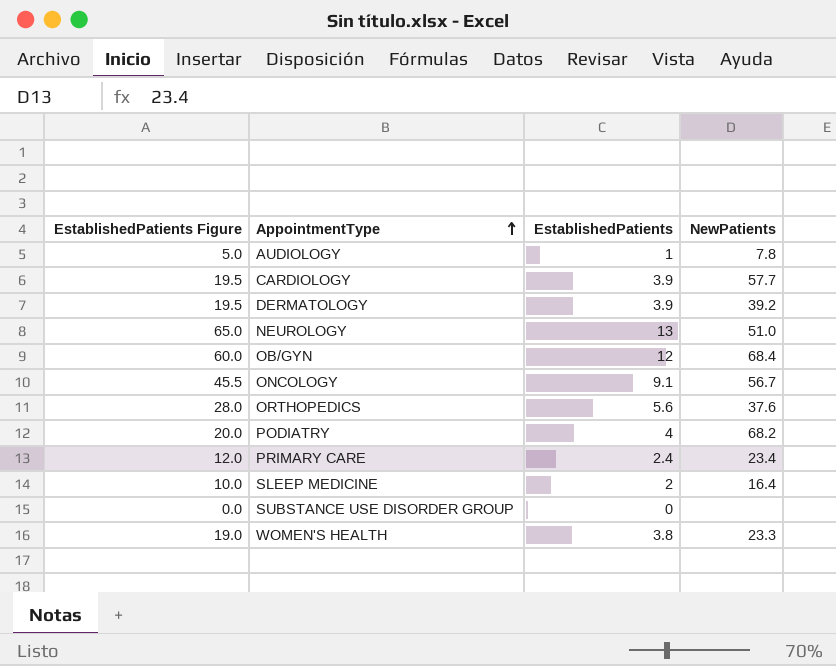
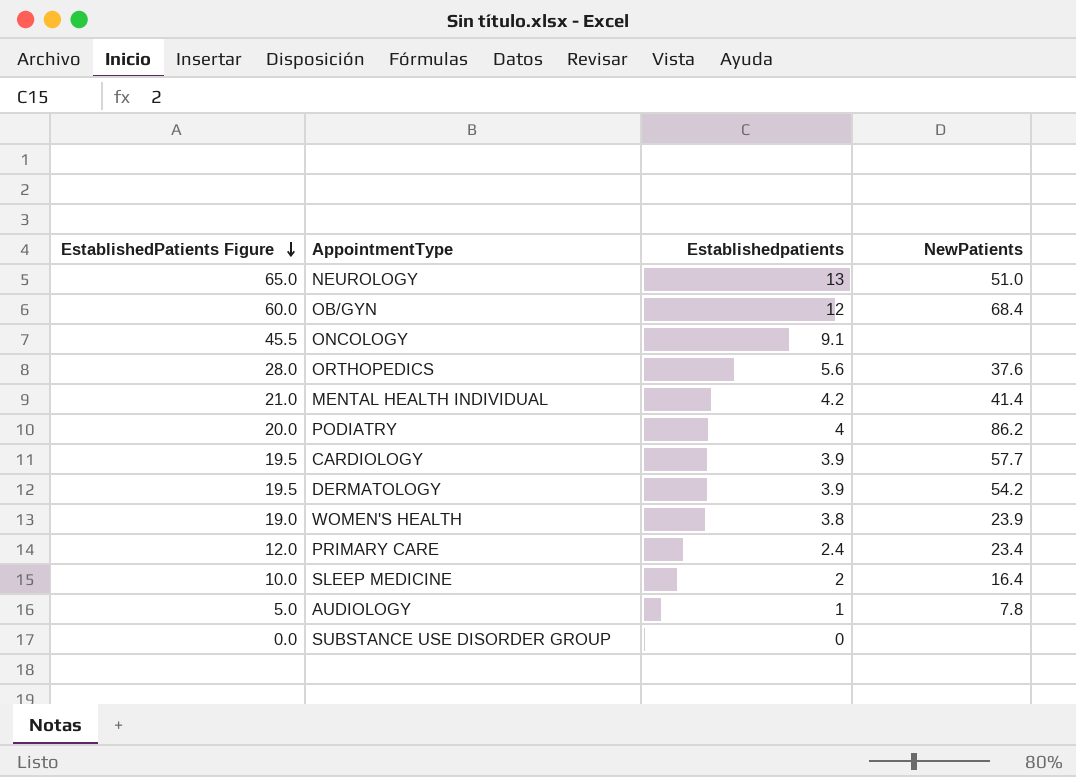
row order: AppointmentType ascending -> EstablishedPatients Figure descending
column name: EstablishedPatients -> Establishedpatients
ONCOLOGY | NewPatients: 56.7 -> none
row MENTAL HEALTH INDIVIDUAL: none -> 21.0 | 4.2 | 41.4
PODIATRY | NewPatients: 68.2 -> 86.2
DERMATOLOGY | NewPatients: 39.2 -> 54.2
WOMEN'S HEALTH | NewPatients: 23.3 -> 23.9

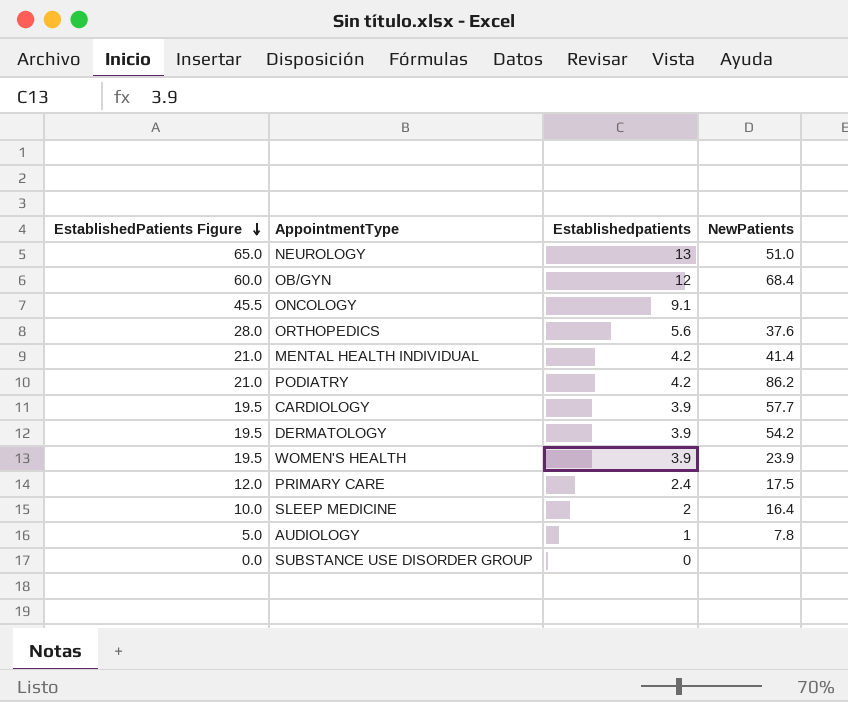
PODIATRY | EstablishedPatients Figure: 20.0 -> 21.0
PODIATRY | Establishedpatients: 4 -> 4.2
WOMEN'S HEALTH | EstablishedPatients Figure: 19.0 -> 19.5
WOMEN'S HEALTH | Establishedpatients: 3.8 -> 3.9
PRIMARY CARE | NewPatients: 23.4 -> 17.5

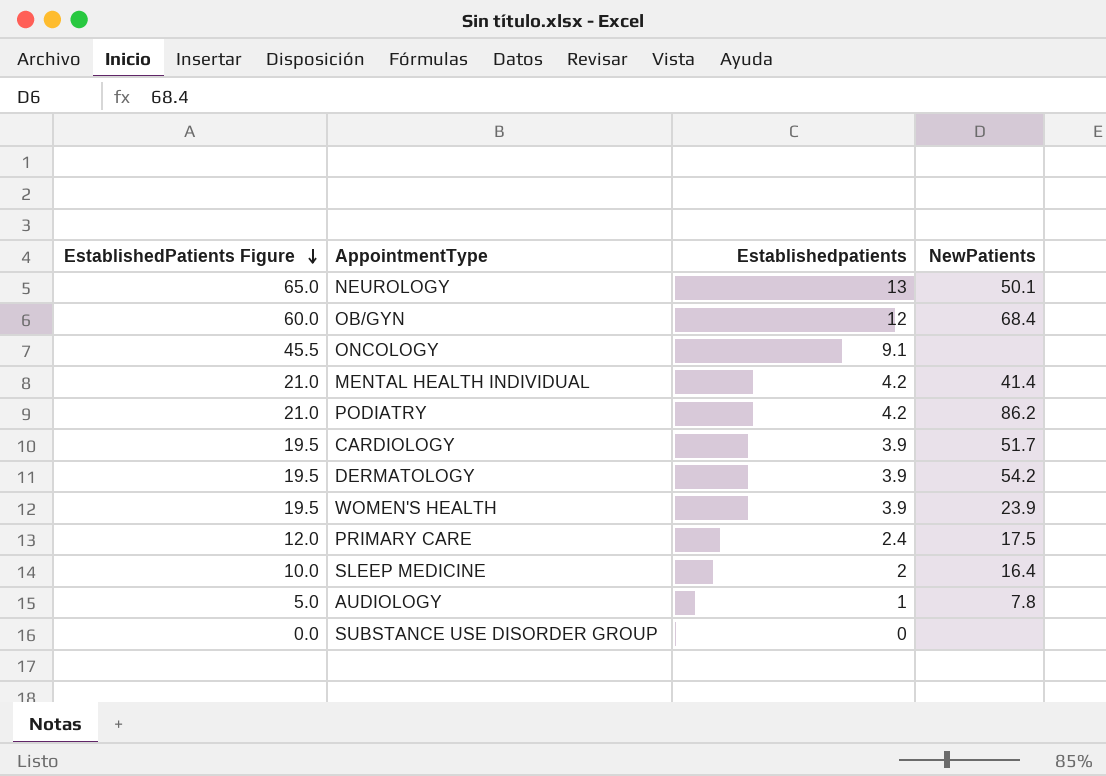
row ORTHOPEDICS: 28.0 | 5.6 | 37.6 -> none
NEUROLOGY | NewPatients: 51.0 -> 50.1
CARDIOLOGY | NewPatients: 57.7 -> 51.7

